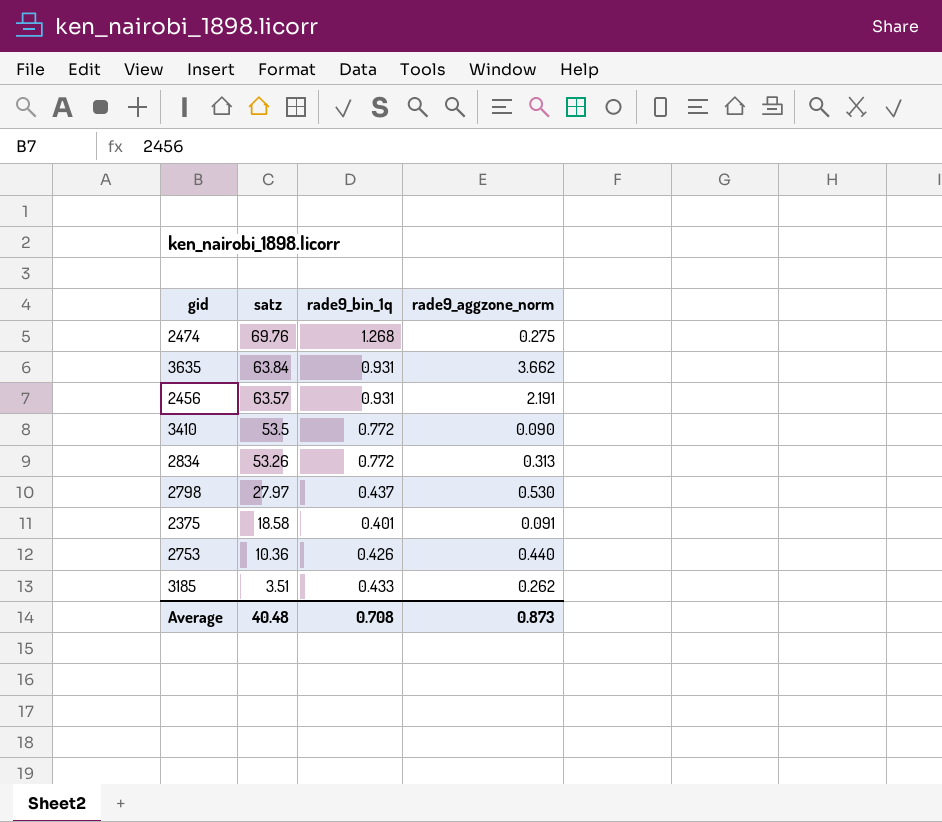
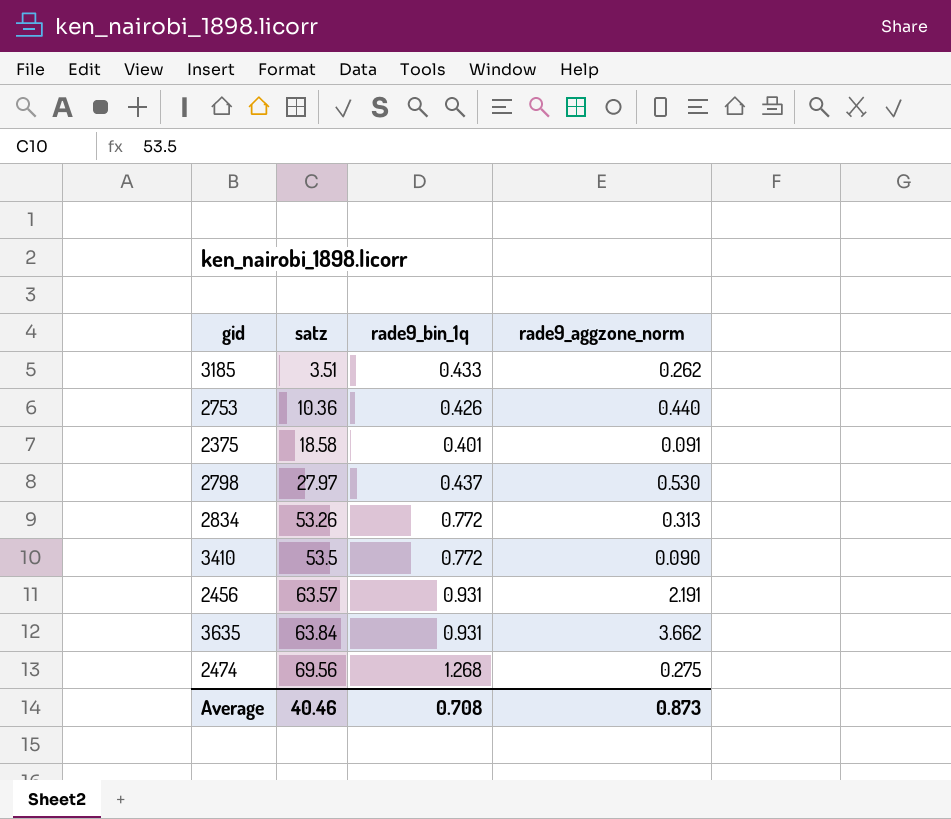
row order: satz descending -> satz ascending
2474 | satz: 69.76 -> 69.56
Average | satz: 40.48 -> 40.46

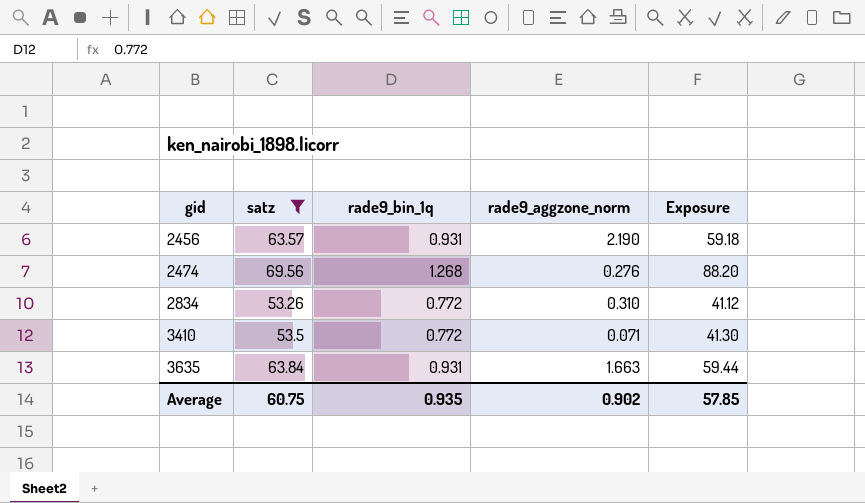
filter: none -> satz >= 53.26
row order: satz ascending -> gid ascending
column Exposure | formula: none -> [satz] * [rade9_bin_1q]
2456 | rade9_aggzone_norm: 2.191 -> 2.190
2474 | rade9_aggzone_norm: 0.275 -> 0.276
2834 | rade9_aggzone_norm: 0.313 -> 0.310
3410 | rade9_aggzone_norm: 0.090 -> 0.071
3635 | rade9_aggzone_norm: 3.662 -> 1.663
Average | satz: 40.46 -> 60.75
Average | rade9_bin_1q: 0.708 -> 0.935
Average | rade9_aggzone_norm: 0.873 -> 0.902

